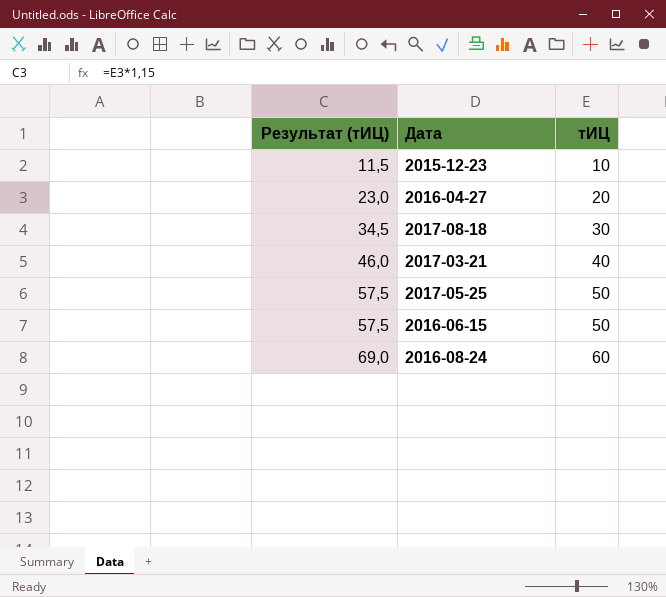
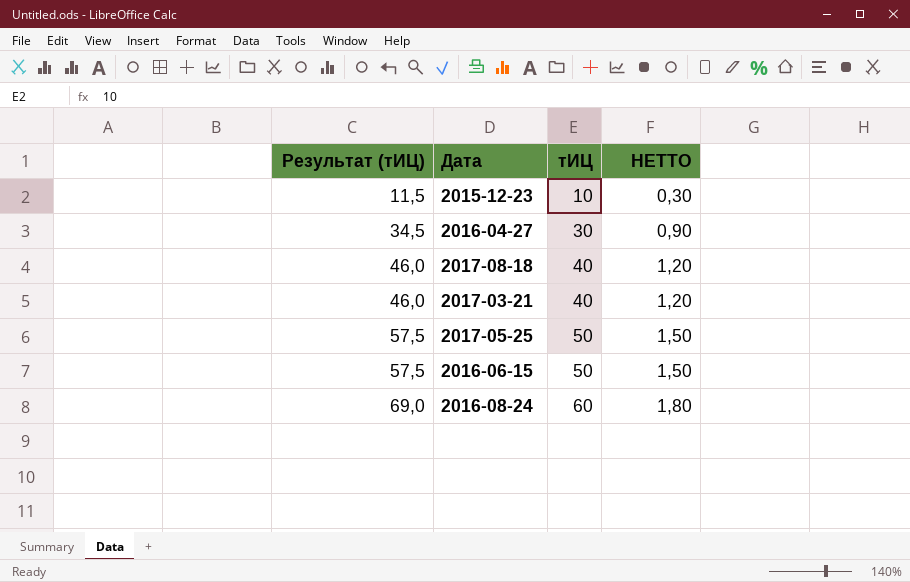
column НЕТТО | formula: none -> [тИЦ] * 0,03
2016-04-27 | Результат (тИЦ): 23,0 -> 34,5
2016-04-27 | тИЦ: 20 -> 30
2017-08-18 | Результат (тИЦ): 34,5 -> 46,0
2017-08-18 | тИЦ: 30 -> 40

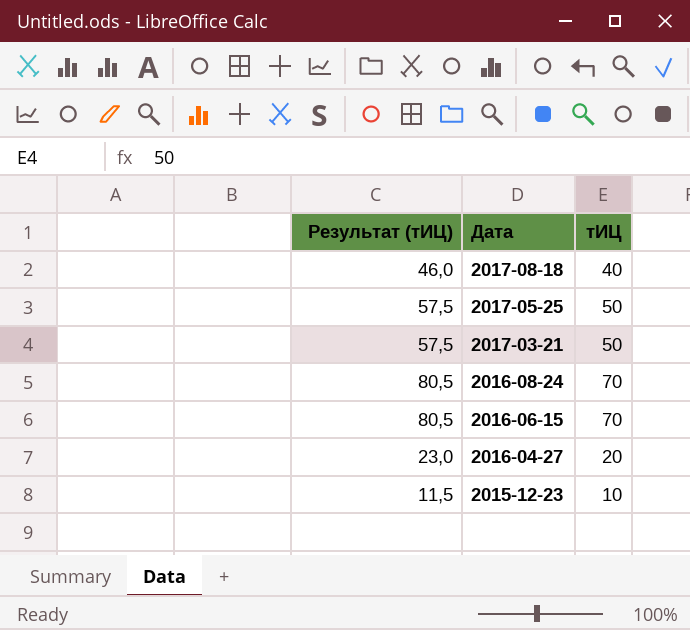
row order: Результат (тИЦ) ascending -> Дата descending
column НЕТТО | formula: [тИЦ] * 0,03 -> none
2017-03-21 | Результат (тИЦ): 46,0 -> 57,5
2017-03-21 | тИЦ: 40 -> 50
2016-08-24 | Результат (тИЦ): 69,0 -> 80,5
2016-08-24 | тИЦ: 60 -> 70
2016-06-15 | Результат (тИЦ): 57,5 -> 80,5
2016-06-15 | тИЦ: 50 -> 70
2016-04-27 | Результат (тИЦ): 34,5 -> 23,0
2016-04-27 | тИЦ: 30 -> 20

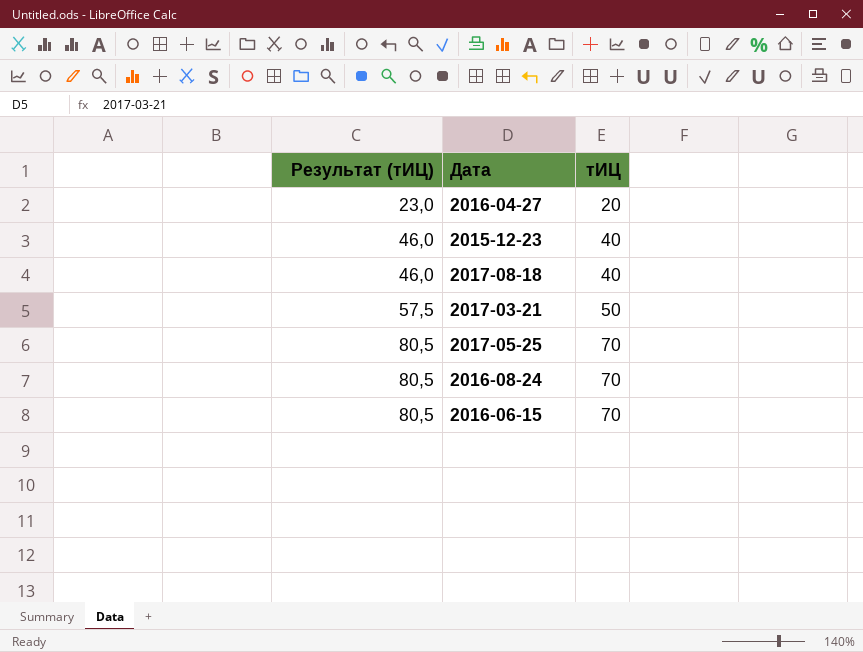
row order: Дата descending -> Результат (тИЦ) ascending
2015-12-23 | Результат (тИЦ): 11,5 -> 46,0
2015-12-23 | тИЦ: 10 -> 40
2017-05-25 | Результат (тИЦ): 57,5 -> 80,5
2017-05-25 | тИЦ: 50 -> 70

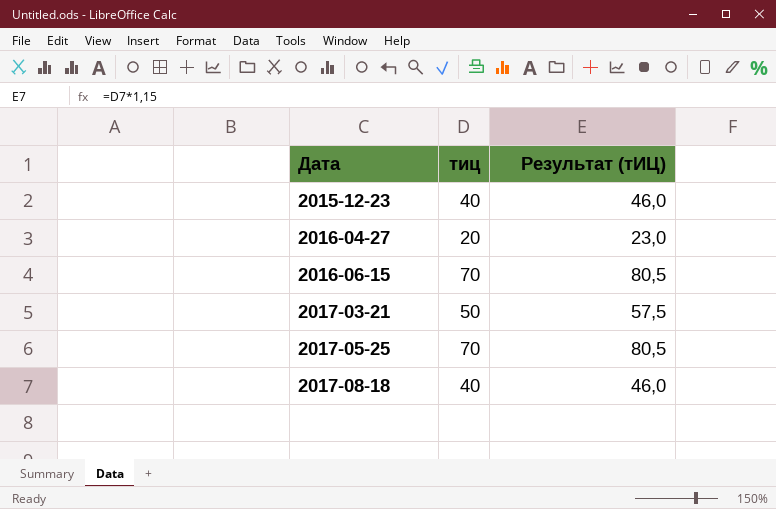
row order: Результат (тИЦ) ascending -> Дата ascending
column name: тИЦ -> тиц
column Результат (тИЦ) | position: 1 -> 3
row 2016-08-24: 80,5 | 70 -> none

